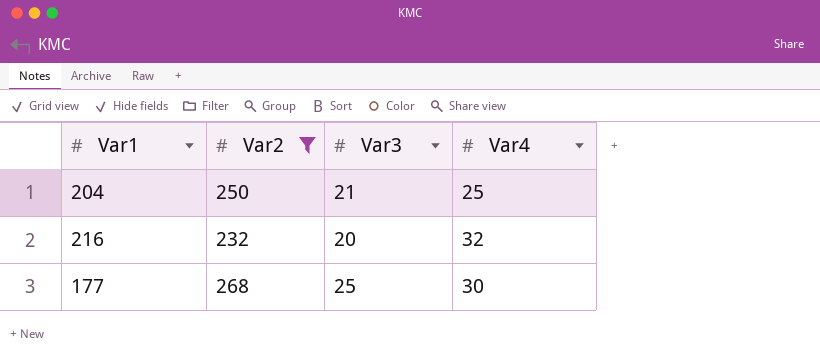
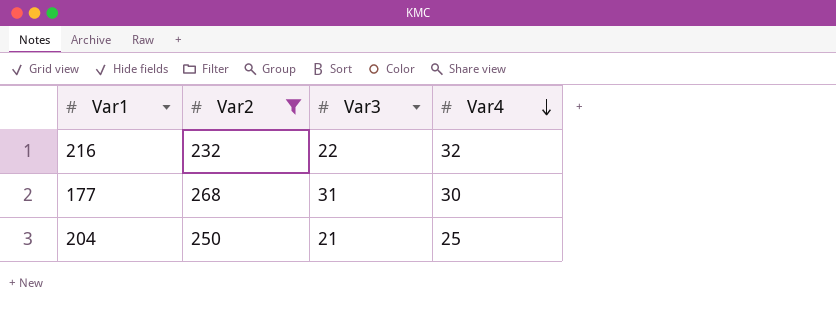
row order: none -> Var4 descending
216 | Var3: 20 -> 22
177 | Var3: 25 -> 31

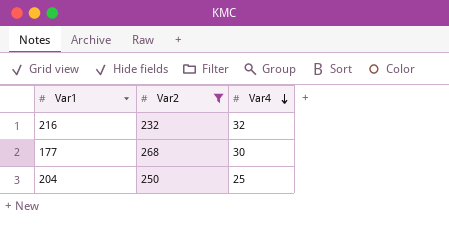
column Var3 | position: 3 -> none

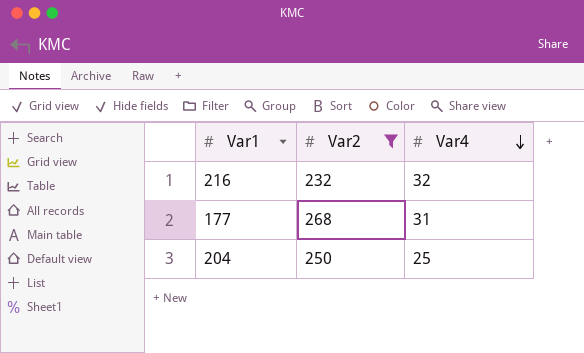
177 | Var4: 30 -> 31

